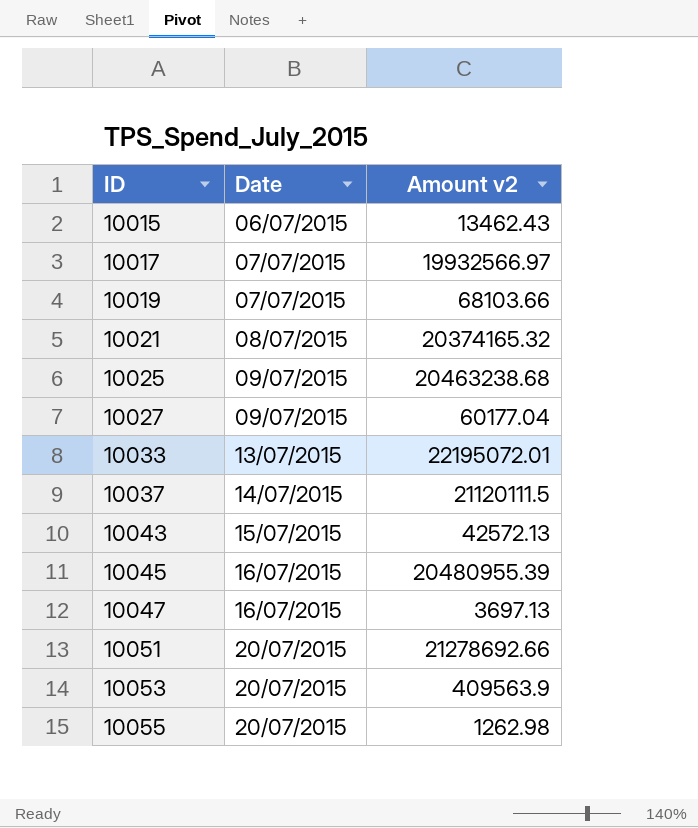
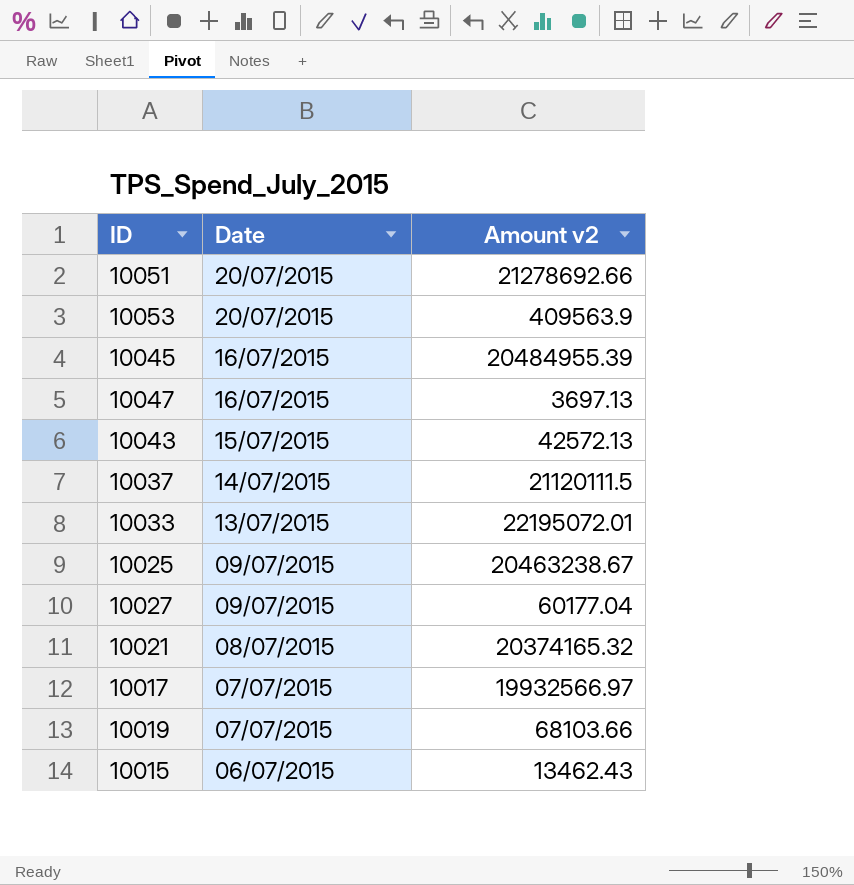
row order: ID ascending -> Date descending
row 10055: 20/07/2015 | 1262.98 -> none
10045 | Amount v2: 20480955.39 -> 20484955.39
10025 | Amount v2: 20463238.68 -> 20463238.67

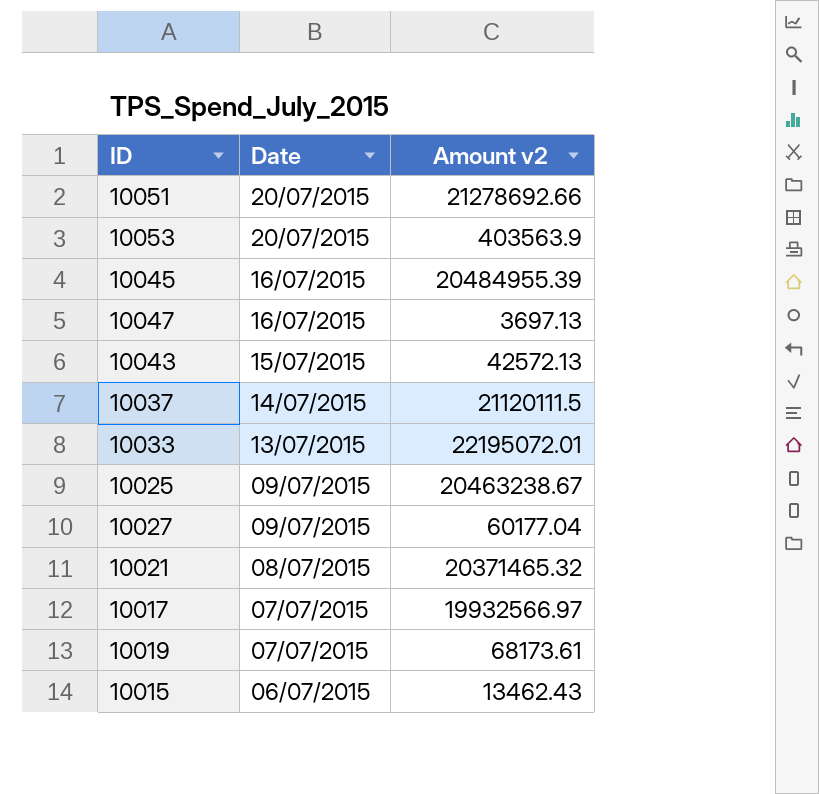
10053 | Amount v2: 409563.9 -> 403563.9
10021 | Amount v2: 20374165.32 -> 20371465.32
10019 | Amount v2: 68103.66 -> 68173.61

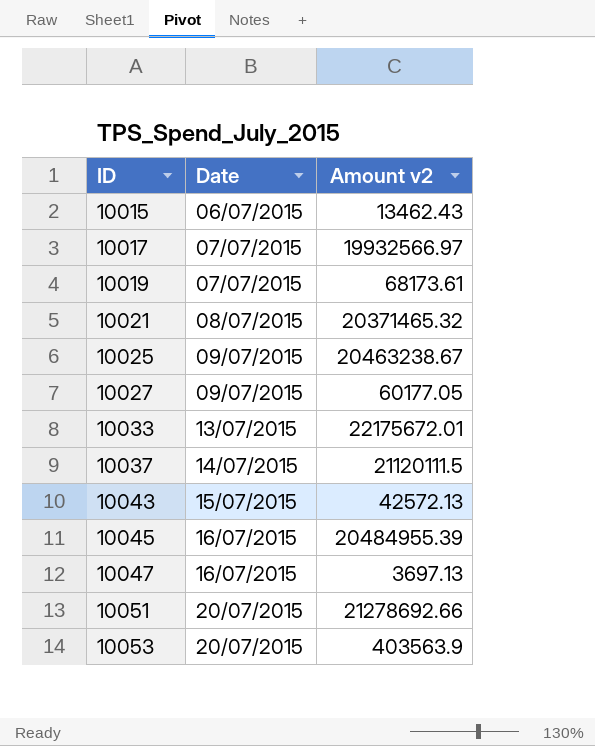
row order: Date descending -> ID ascending
10027 | Amount v2: 60177.04 -> 60177.05
10033 | Amount v2: 22195072.01 -> 22175672.01

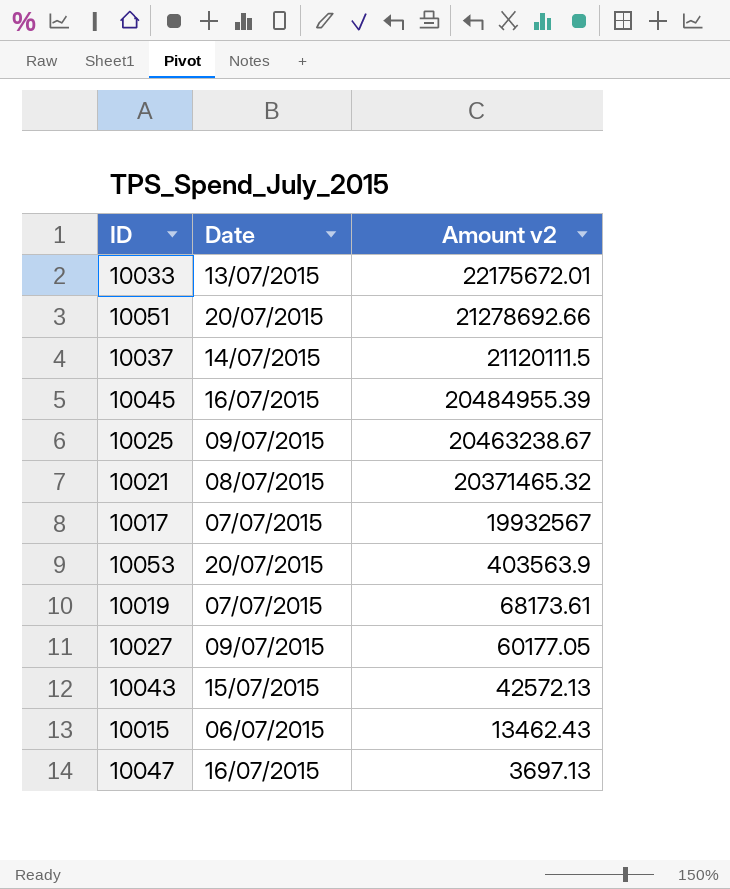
row order: ID ascending -> Amount v2 descending
10017 | Amount v2: 19932566.97 -> 19932567

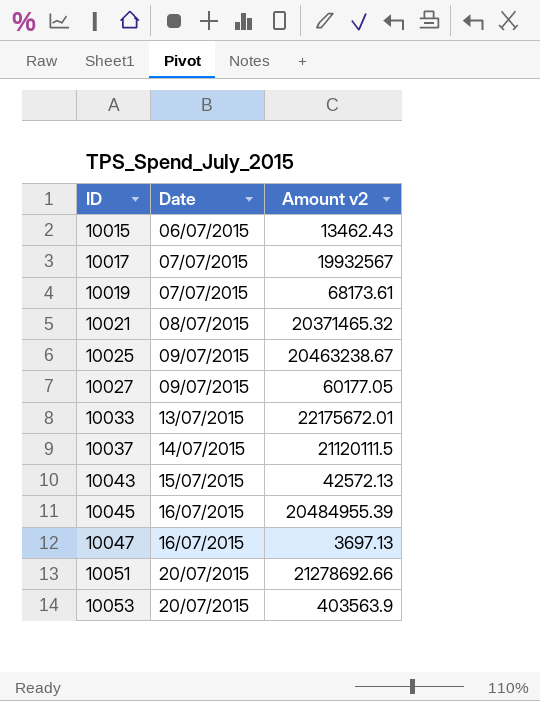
row order: Amount v2 descending -> ID ascending

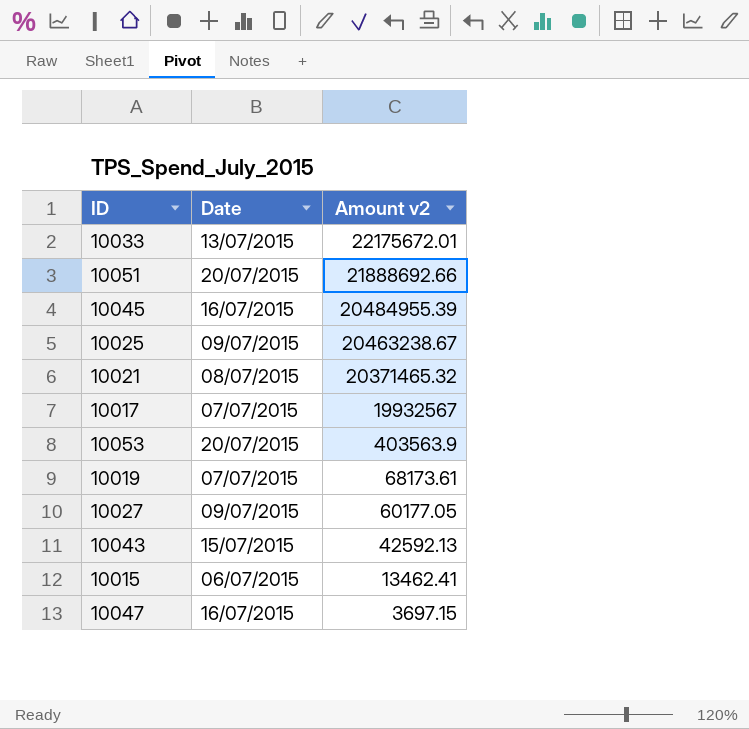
row order: ID ascending -> Amount v2 descending
row 10037: 14/07/2015 | 21120111.5 -> none
10051 | Amount v2: 21278692.66 -> 21888692.66
10043 | Amount v2: 42572.13 -> 42592.13
10015 | Amount v2: 13462.43 -> 13462.41
10047 | Amount v2: 3697.13 -> 3697.15

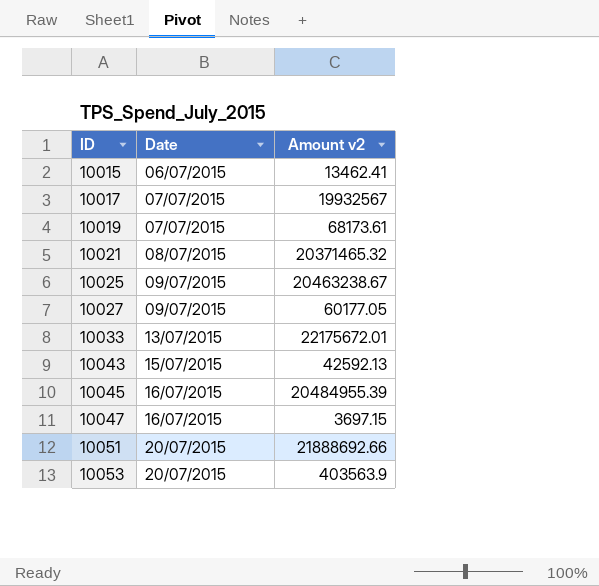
row order: Amount v2 descending -> ID ascending

